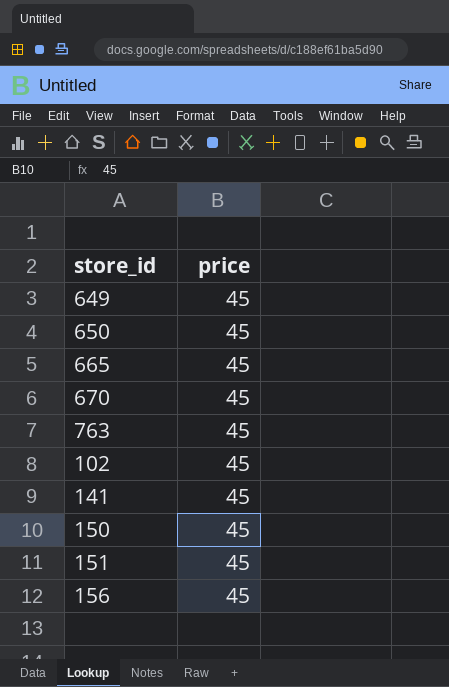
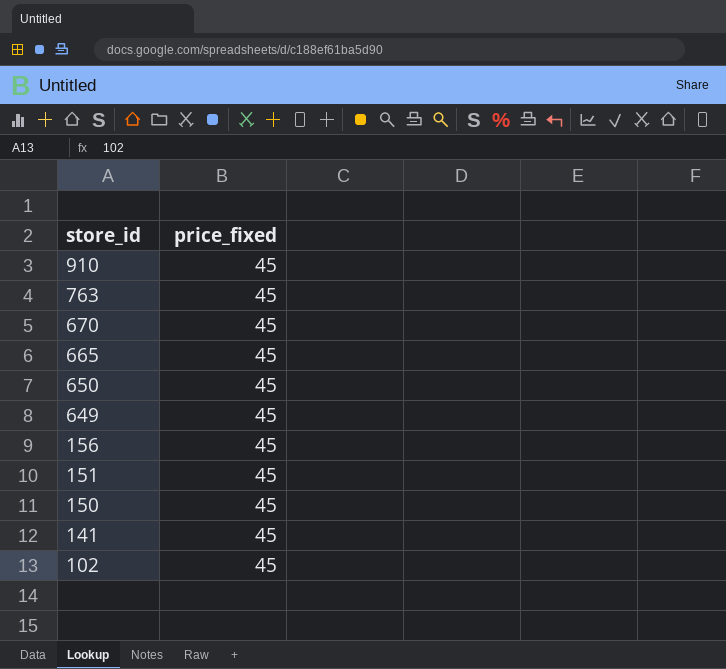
row order: none -> store_id descending
column name: price -> price_fixed
row 910: none -> 45

